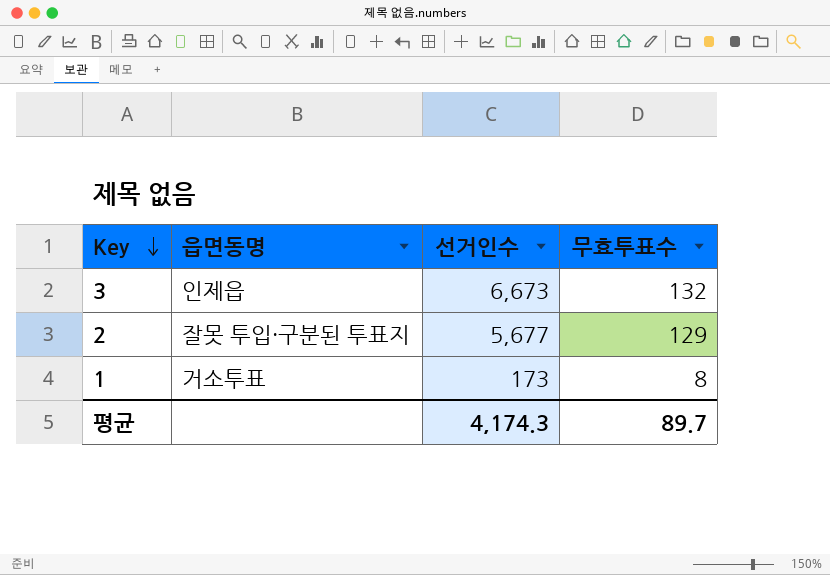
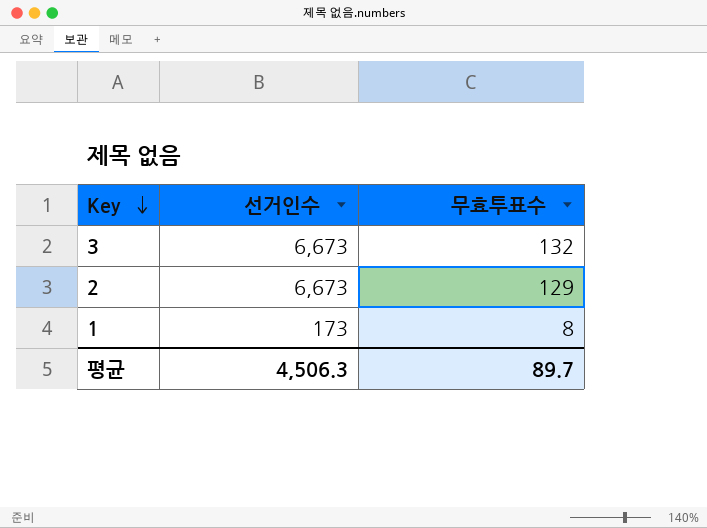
column 읍면동명 | position: 2 -> none
2 | 선거인수: 5,677 -> 6,673
평균 | 선거인수: 4,174.3 -> 4,506.3

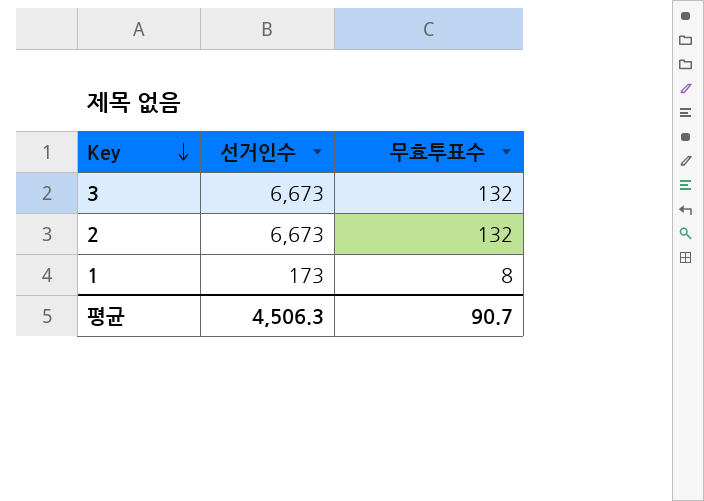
2 | 무효투표수: 129 -> 132
평균 | 무효투표수: 89.7 -> 90.7

